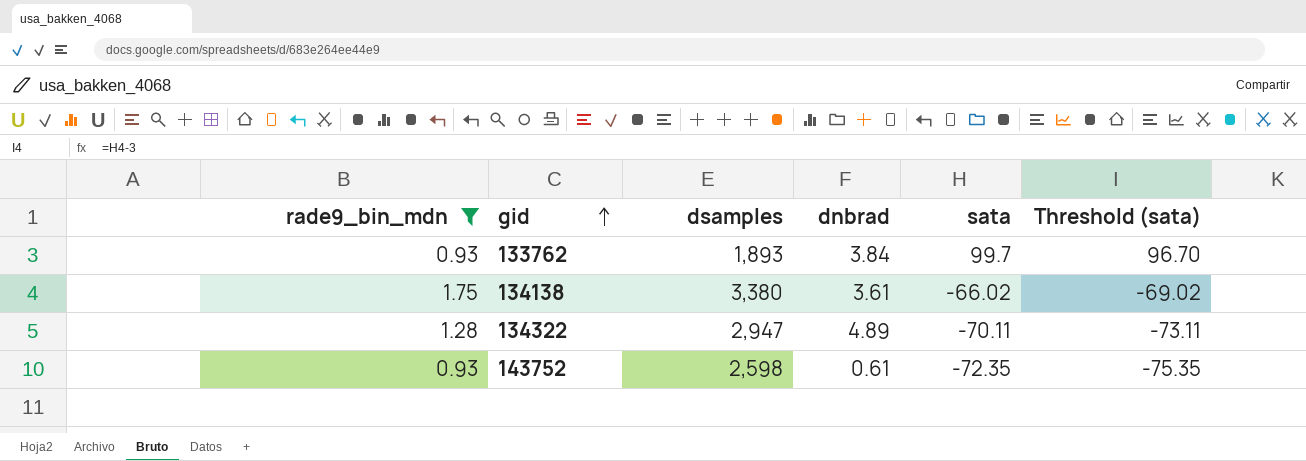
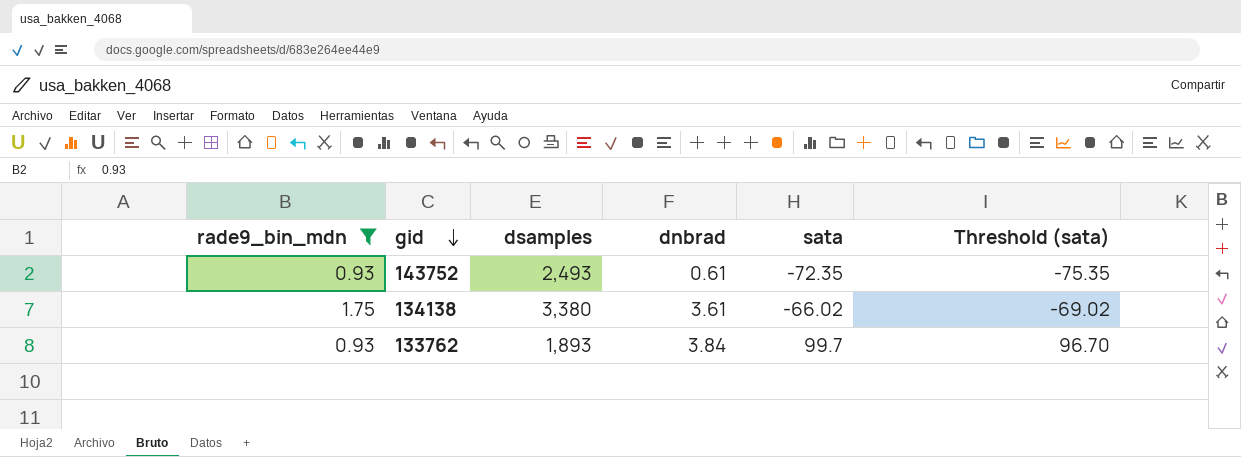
row order: gid ascending -> gid descending
row 134322: 1.28 | 2,947 | 4.89 | -70.11 | -73.11 -> none
143752 | dsamples: 2,598 -> 2,493

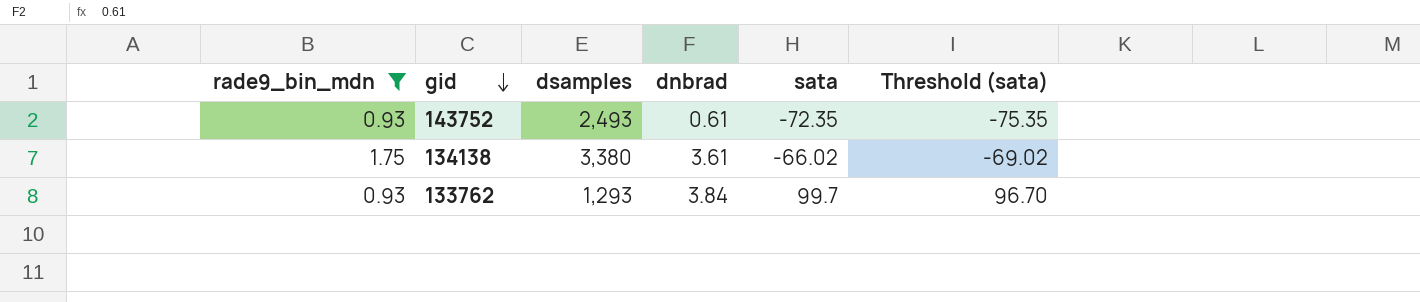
133762 | dsamples: 1,893 -> 1,293

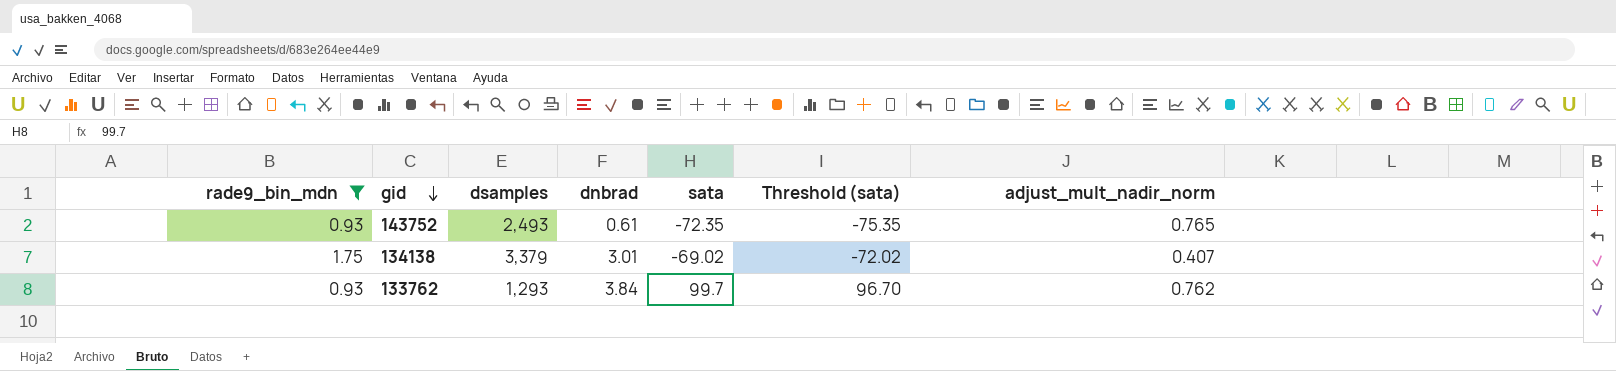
column adjust_mult_nadir_norm | position: none -> 7
134138 | dsamples: 3,380 -> 3,379
134138 | dnbrad: 3.61 -> 3.01
134138 | sata: -66.02 -> -69.02
134138 | Threshold (sata): -69.02 -> -72.02

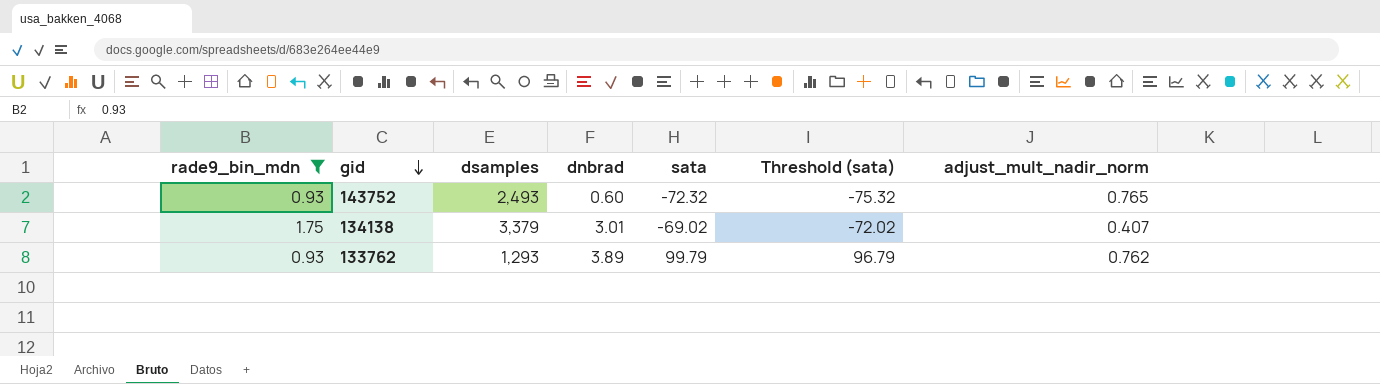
143752 | dnbrad: 0.61 -> 0.60
143752 | sata: -72.35 -> -72.32
143752 | Threshold (sata): -75.35 -> -75.32
133762 | dnbrad: 3.84 -> 3.89
133762 | sata: 99.7 -> 99.79
133762 | Threshold (sata): 96.70 -> 96.79

